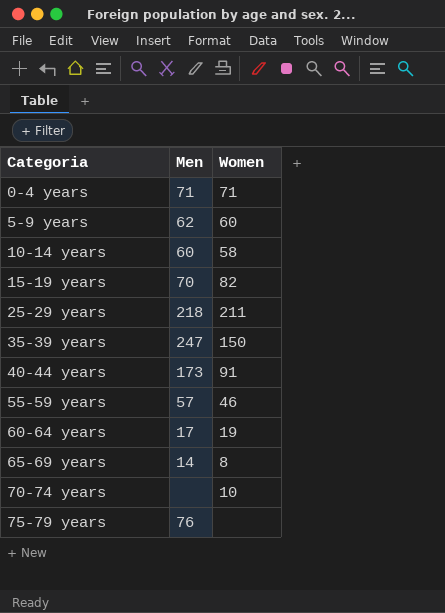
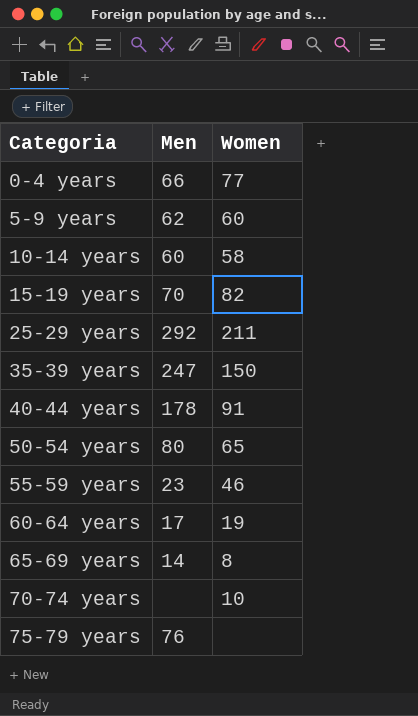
0-4 years | Men: 71 -> 66
0-4 years | Women: 71 -> 77
25-29 years | Men: 218 -> 292
40-44 years | Men: 173 -> 178
row 50-54 years: none -> 80 | 65
55-59 years | Men: 57 -> 23

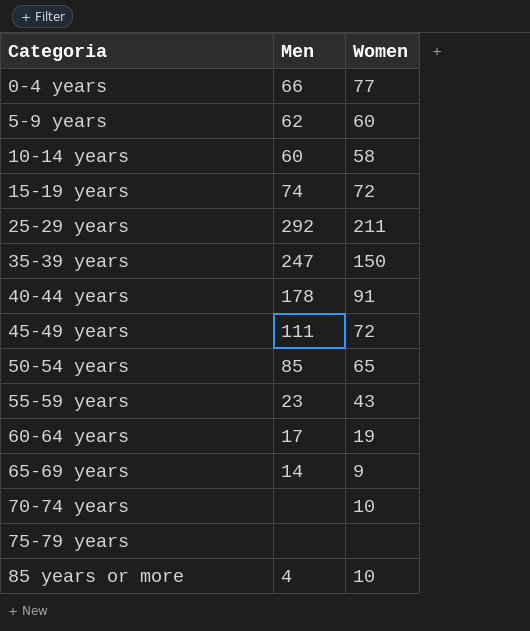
15-19 years | Men: 70 -> 74
15-19 years | Women: 82 -> 72
row 45-49 years: none -> 111 | 72
50-54 years | Men: 80 -> 85
55-59 years | Women: 46 -> 43
65-69 years | Women: 8 -> 9
75-79 years | Men: 76 -> none
row 85 years or more: none -> 4 | 10

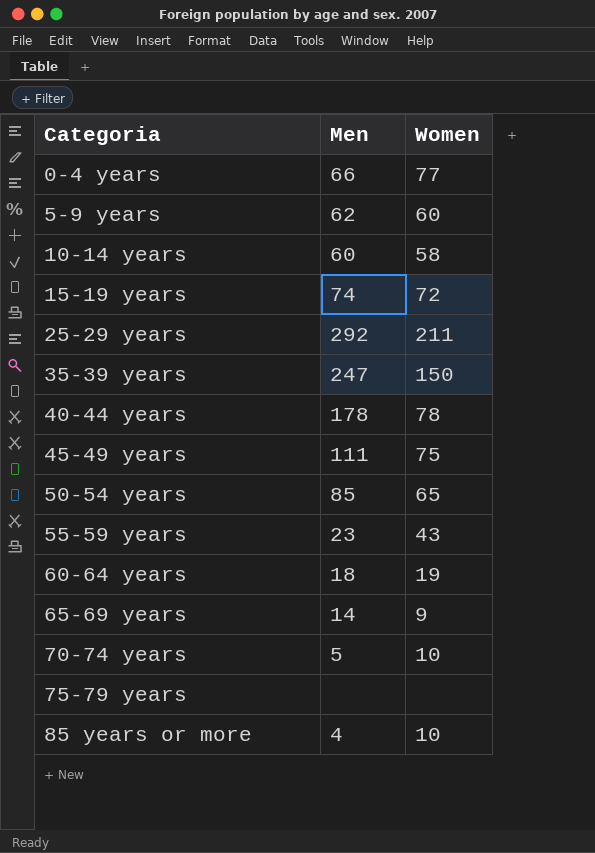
40-44 years | Women: 91 -> 78
45-49 years | Women: 72 -> 75
60-64 years | Men: 17 -> 18
70-74 years | Men: none -> 5

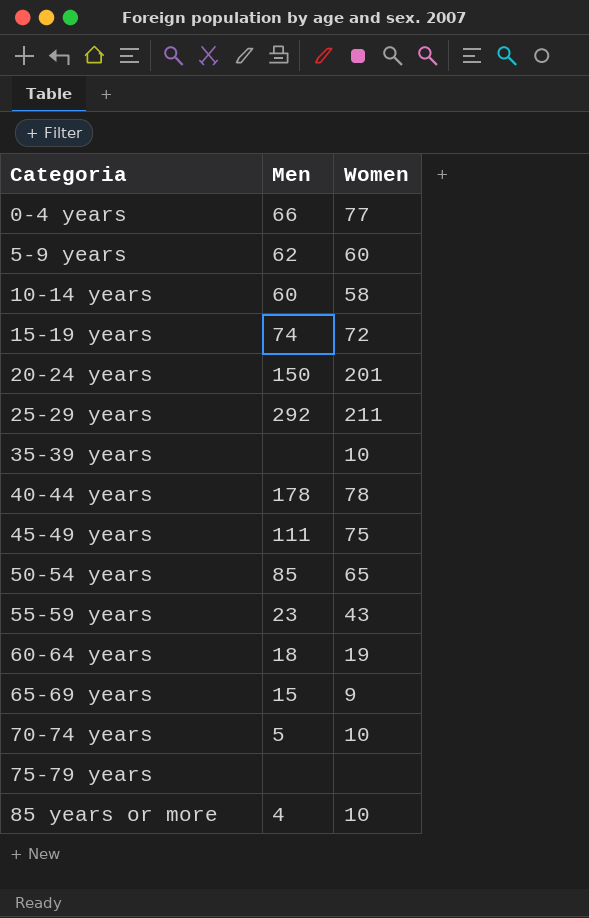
row 20-24 years: none -> 150 | 201
35-39 years | Men: 247 -> none
35-39 years | Women: 150 -> 10
65-69 years | Men: 14 -> 15

